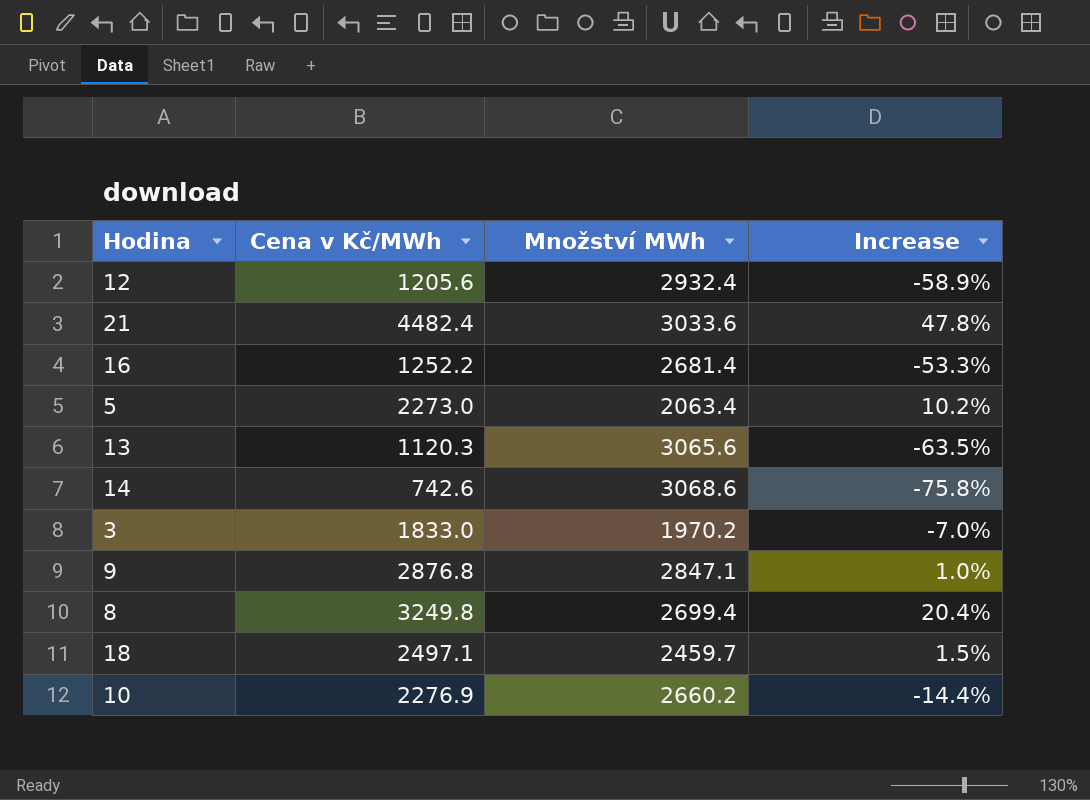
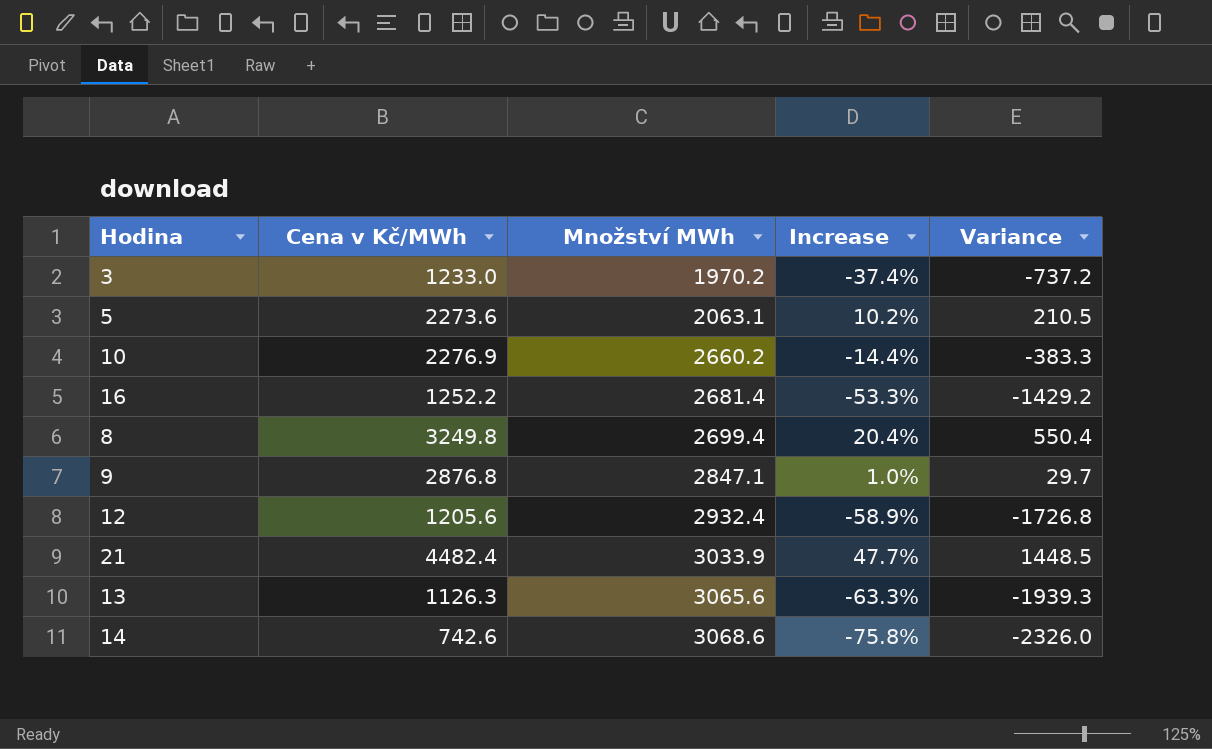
row order: none -> Množství MWh ascending
column Variance | formula: none -> [Cena v Kč/MWh] - [Množství MWh]
row 18: 2497.1 | 2459.7 | 1.5% -> none
3 | Cena v Kč/MWh: 1833.0 -> 1233.0
3 | Increase: -7.0% -> -37.4%
5 | Cena v Kč/MWh: 2273.0 -> 2273.6
5 | Množství MWh: 2063.4 -> 2063.1
21 | Množství MWh: 3033.6 -> 3033.9
21 | Increase: 47.8% -> 47.7%
13 | Cena v Kč/MWh: 1120.3 -> 1126.3
13 | Increase: -63.5% -> -63.3%

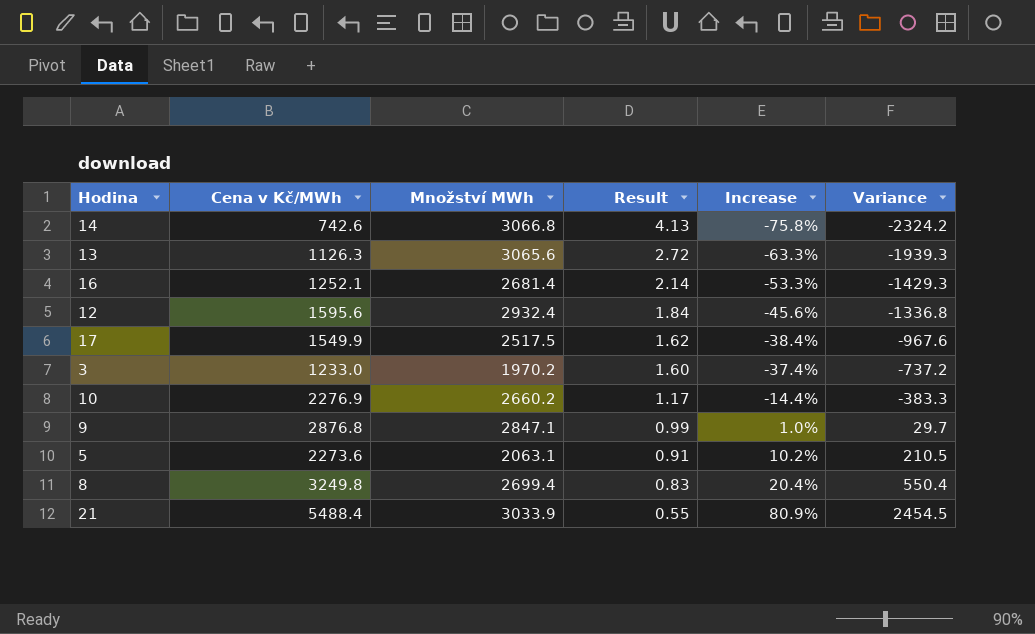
row order: Množství MWh ascending -> Result descending
column Result | formula: none -> [Množství MWh] / [Cena v Kč/MWh]
14 | Množství MWh: 3068.6 -> 3066.8
14 | Variance: -2326.0 -> -2324.2
16 | Cena v Kč/MWh: 1252.2 -> 1252.1
16 | Variance: -1429.2 -> -1429.3
12 | Cena v Kč/MWh: 1205.6 -> 1595.6
12 | Increase: -58.9% -> -45.6%
12 | Variance: -1726.8 -> -1336.8
row 17: none -> 1549.9 | 2517.5 | 1.62 | -38.4% | -967.6
21 | Cena v Kč/MWh: 4482.4 -> 5488.4
21 | Increase: 47.7% -> 80.9%
21 | Variance: 1448.5 -> 2454.5

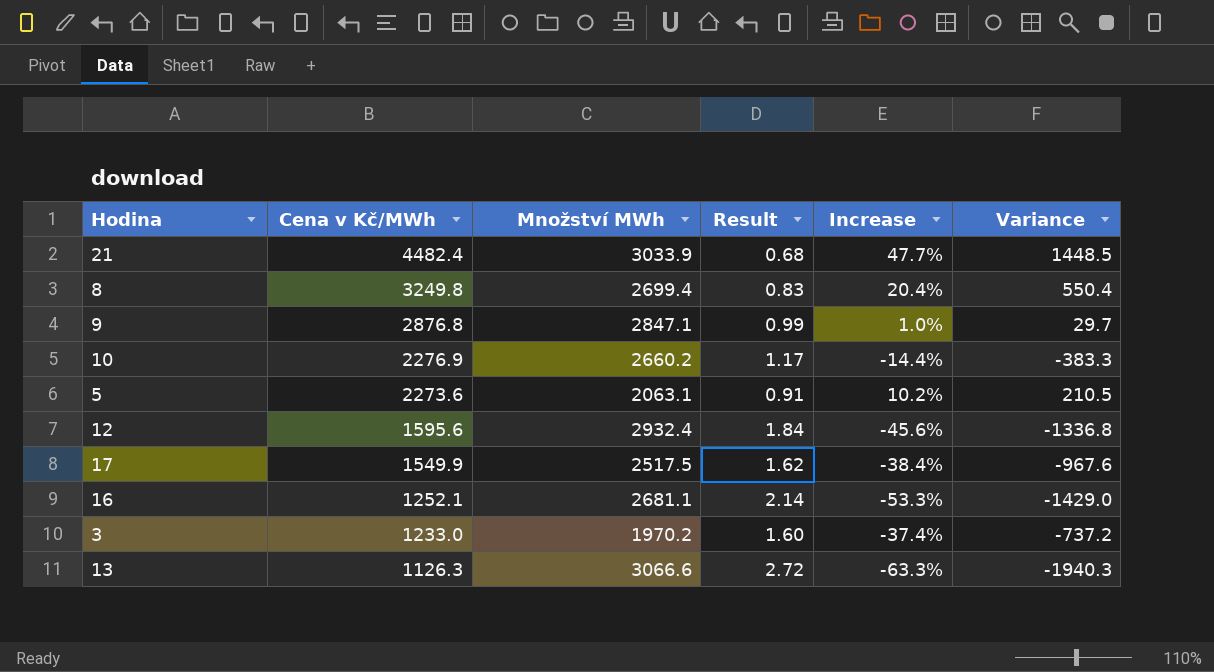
row order: Result descending -> Cena v Kč/MWh descending
row 14: 742.6 | 3066.8 | 4.13 | -75.8% | -2324.2 -> none
21 | Cena v Kč/MWh: 5488.4 -> 4482.4
21 | Result: 0.55 -> 0.68
21 | Increase: 80.9% -> 47.7%
21 | Variance: 2454.5 -> 1448.5
16 | Množství MWh: 2681.4 -> 2681.1
16 | Variance: -1429.3 -> -1429.0
13 | Množství MWh: 3065.6 -> 3066.6
13 | Variance: -1939.3 -> -1940.3

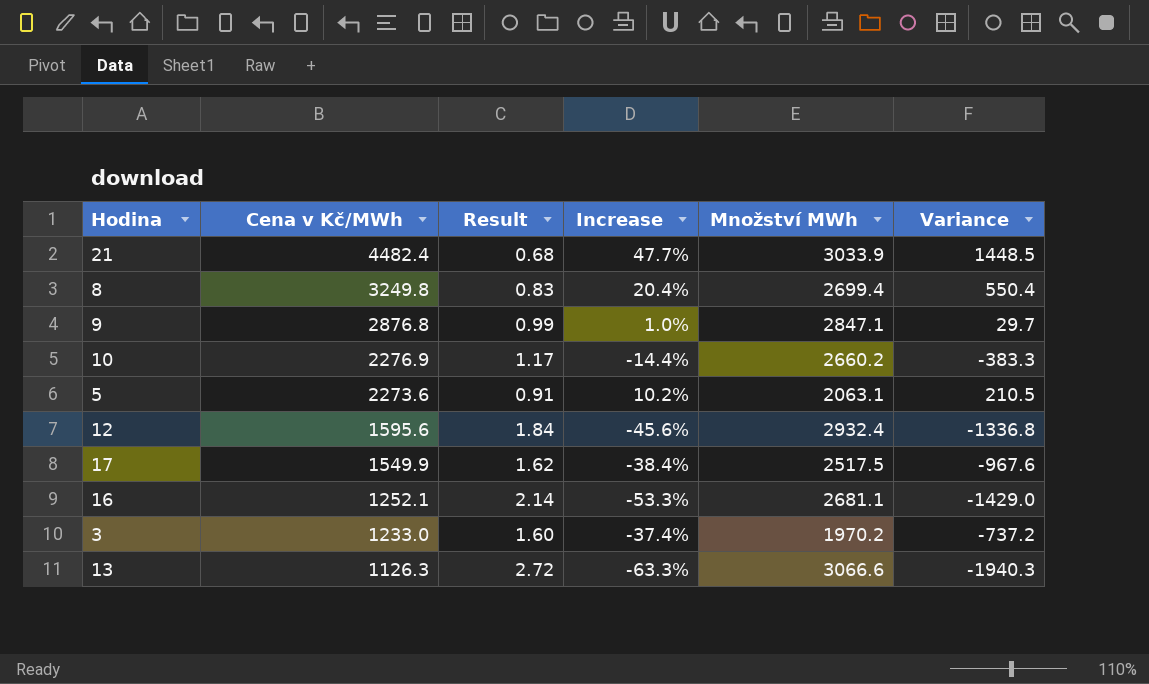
column Množství MWh | position: 3 -> 5

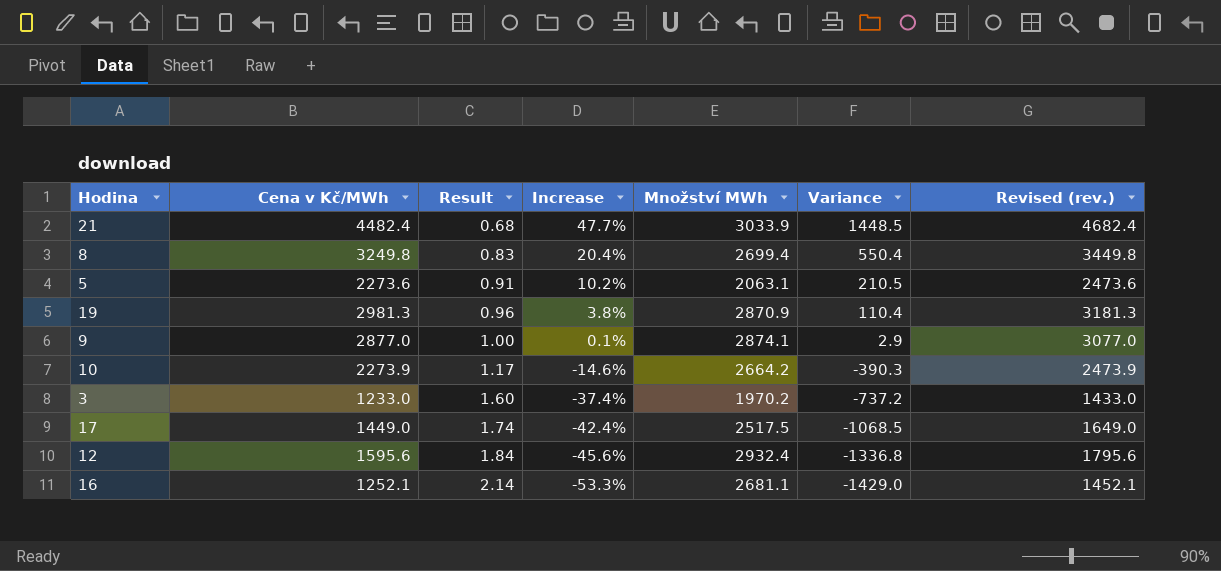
row order: Cena v Kč/MWh descending -> Result ascending
column Revised (rev.) | formula: none -> [Cena v Kč/MWh] + 200
row 13: 1126.3 | 2.72 | -63.3% | 3066.6 | -1940.3 -> none
row 19: none -> 2981.3 | 0.96 | 3.8% | 2870.9 | 110.4 | 3181.3
9 | Cena v Kč/MWh: 2876.8 -> 2877.0
9 | Result: 0.99 -> 1.00
9 | Increase: 1.0% -> 0.1%
9 | Množství MWh: 2847.1 -> 2874.1
9 | Variance: 29.7 -> 2.9
10 | Cena v Kč/MWh: 2276.9 -> 2273.9
10 | Increase: -14.4% -> -14.6%
10 | Množství MWh: 2660.2 -> 2664.2
10 | Variance: -383.3 -> -390.3
17 | Cena v Kč/MWh: 1549.9 -> 1449.0
17 | Result: 1.62 -> 1.74
17 | Increase: -38.4% -> -42.4%
17 | Variance: -967.6 -> -1068.5

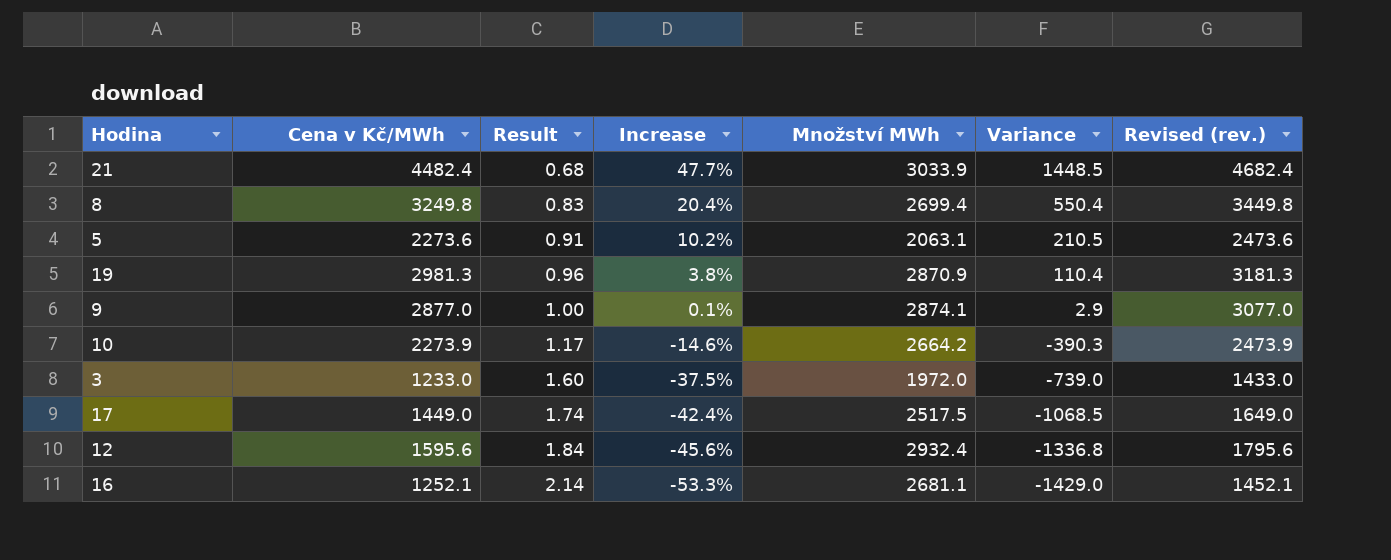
3 | Increase: -37.4% -> -37.5%
3 | Množství MWh: 1970.2 -> 1972.0
3 | Variance: -737.2 -> -739.0

